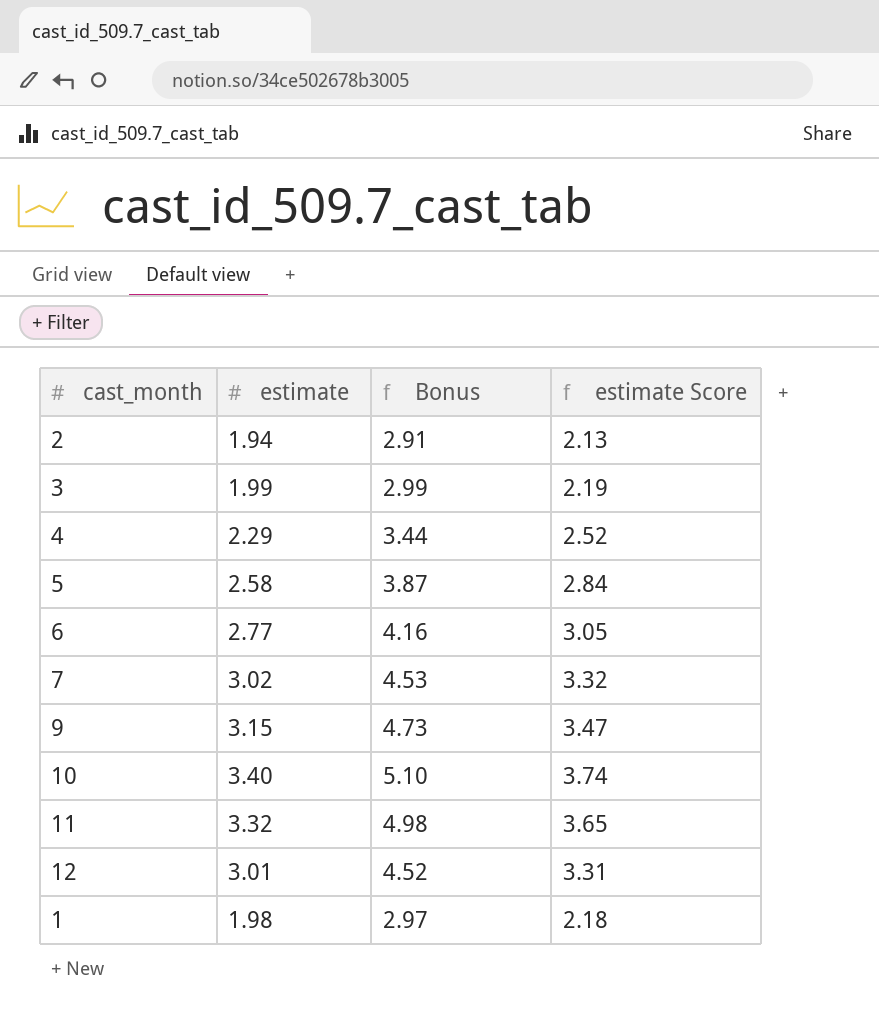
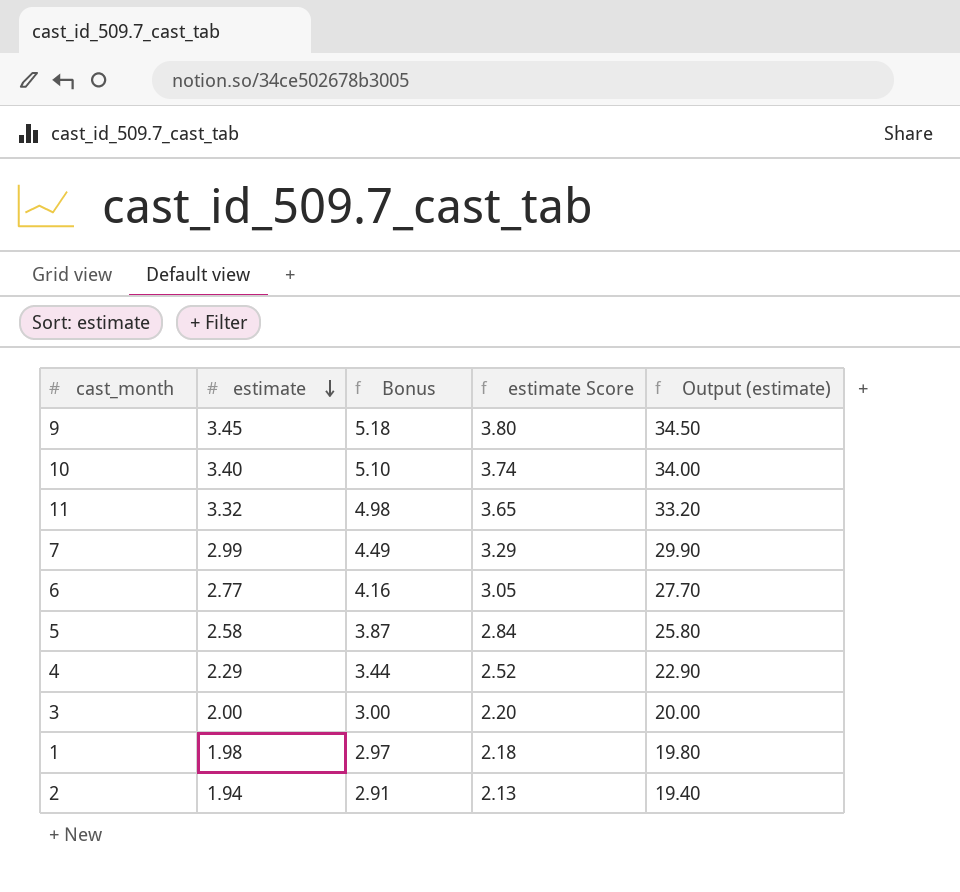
row order: none -> estimate descending
column Output (estimate) | formula: none -> [estimate] * 10
row 12: 3.01 | 4.52 | 3.31 -> none
9 | estimate: 3.15 -> 3.45
9 | Bonus: 4.73 -> 5.18
9 | estimate Score: 3.47 -> 3.80
7 | estimate: 3.02 -> 2.99
7 | Bonus: 4.53 -> 4.49
7 | estimate Score: 3.32 -> 3.29
3 | estimate: 1.99 -> 2.00
3 | Bonus: 2.99 -> 3.00
3 | estimate Score: 2.19 -> 2.20

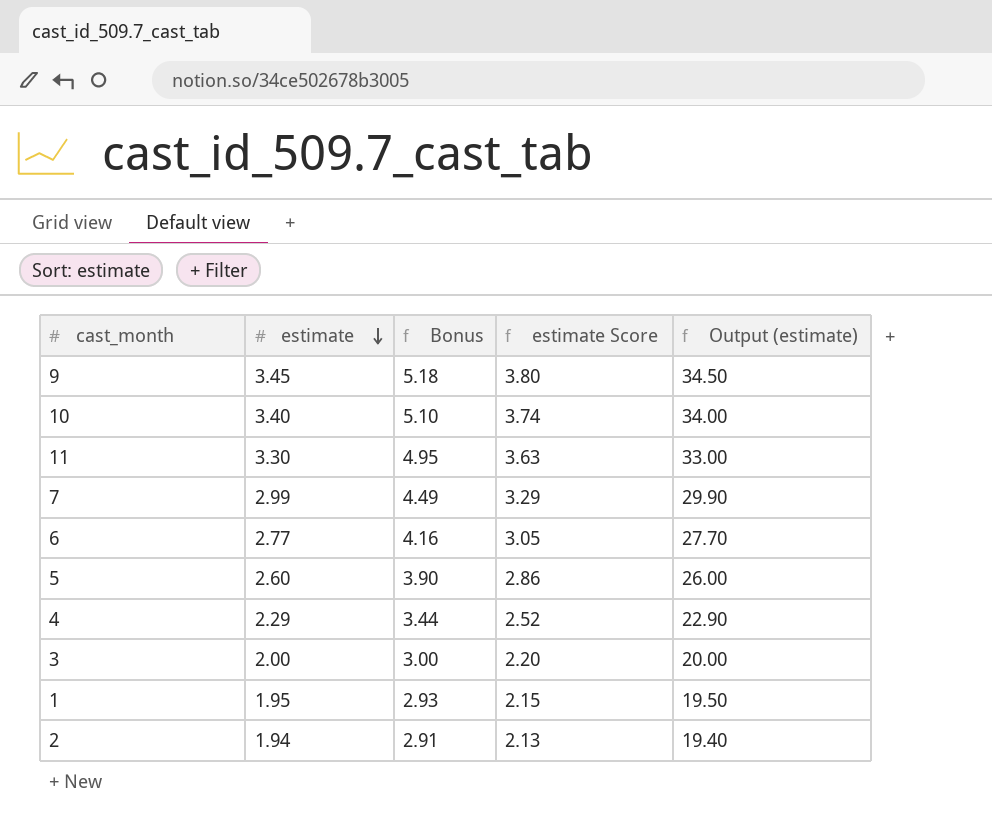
11 | estimate: 3.32 -> 3.30
11 | Bonus: 4.98 -> 4.95
11 | estimate Score: 3.65 -> 3.63
11 | Output (estimate): 33.20 -> 33.00
5 | estimate: 2.58 -> 2.60
5 | Bonus: 3.87 -> 3.90
5 | estimate Score: 2.84 -> 2.86
5 | Output (estimate): 25.80 -> 26.00
1 | estimate: 1.98 -> 1.95
1 | Bonus: 2.97 -> 2.93
1 | estimate Score: 2.18 -> 2.15
1 | Output (estimate): 19.80 -> 19.50

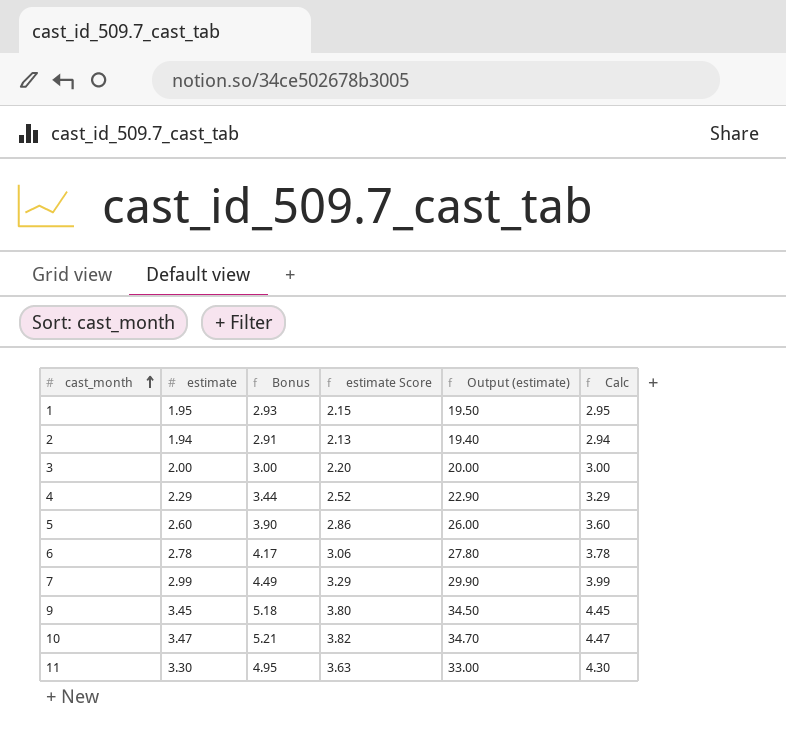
row order: estimate descending -> cast_month ascending
column Calc | formula: none -> [estimate] + 1
6 | estimate: 2.77 -> 2.78
6 | Bonus: 4.16 -> 4.17
6 | estimate Score: 3.05 -> 3.06
6 | Output (estimate): 27.70 -> 27.80
10 | estimate: 3.40 -> 3.47
10 | Bonus: 5.10 -> 5.21
10 | estimate Score: 3.74 -> 3.82
10 | Output (estimate): 34.00 -> 34.70

